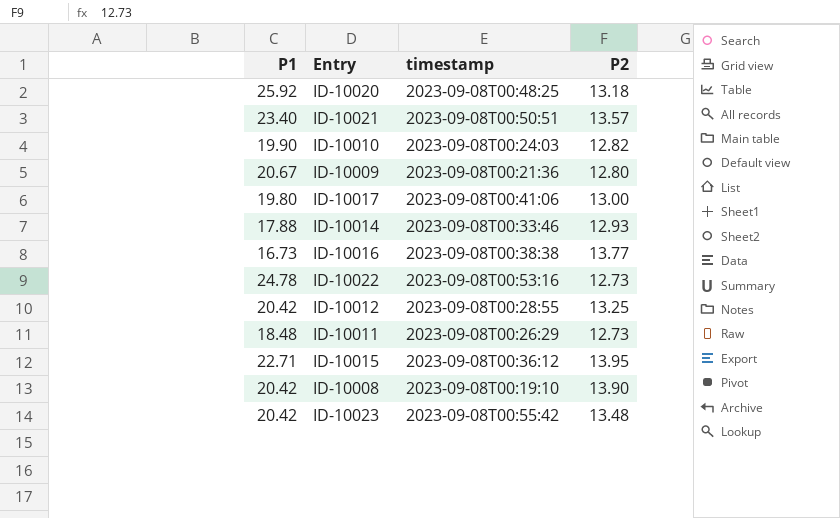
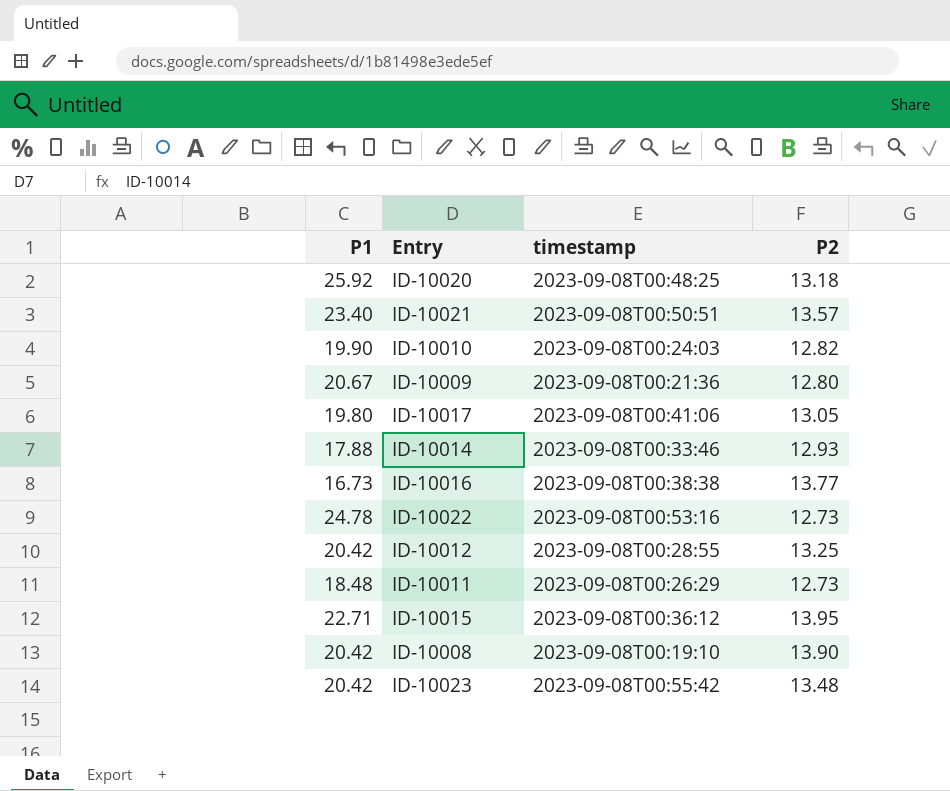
ID-10017 | P2: 13.00 -> 13.05

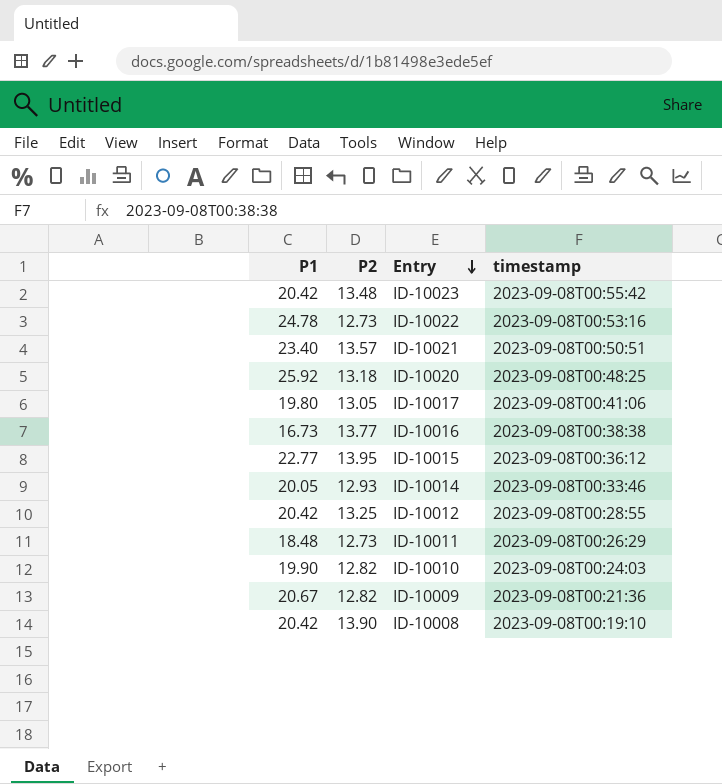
row order: none -> Entry descending
column P2 | position: 4 -> 2
ID-10015 | P1: 22.71 -> 22.77
ID-10014 | P1: 17.88 -> 20.05
ID-10009 | P2: 12.80 -> 12.82

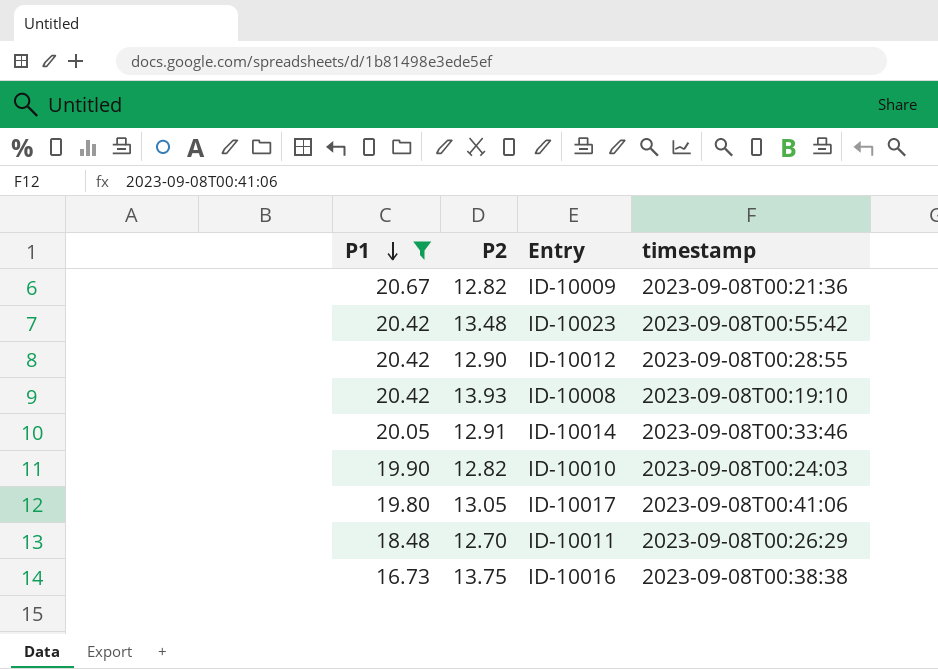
filter: none -> P1 <= 20.67
row order: Entry descending -> P1 descending
ID-10012 | P2: 13.25 -> 12.90
ID-10008 | P2: 13.90 -> 13.93
ID-10014 | P2: 12.93 -> 12.91
ID-10011 | P2: 12.73 -> 12.70
ID-10016 | P2: 13.77 -> 13.75

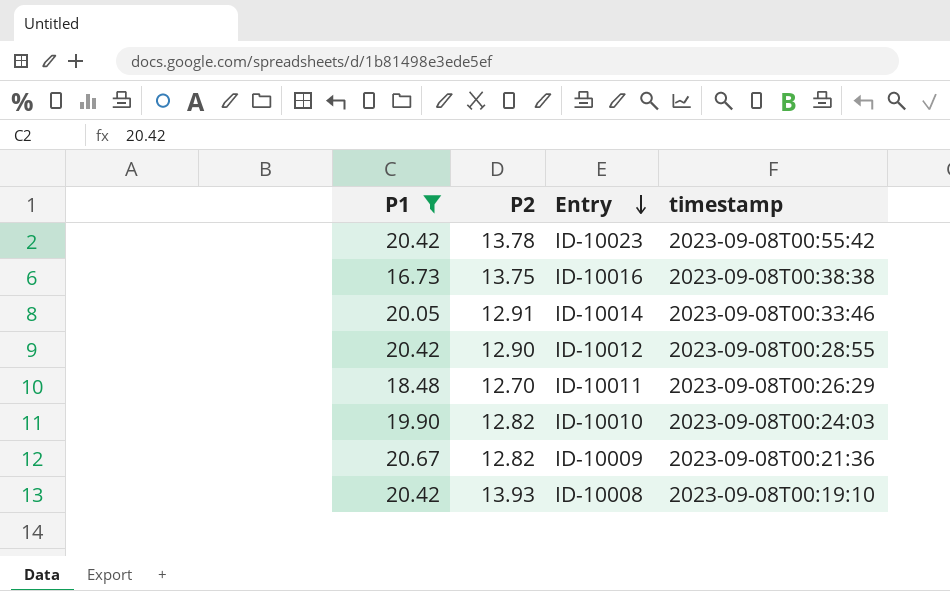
row order: P1 descending -> Entry descending
row ID-10017: 19.80 | 13.05 | 2023-09-08T00:41:06 -> none
ID-10023 | P2: 13.48 -> 13.78

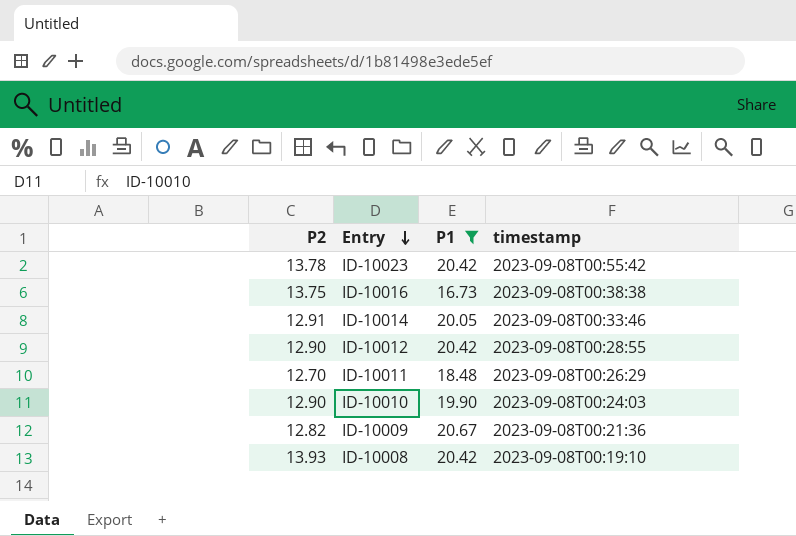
column P1 | position: 1 -> 3
ID-10010 | P2: 12.82 -> 12.90

